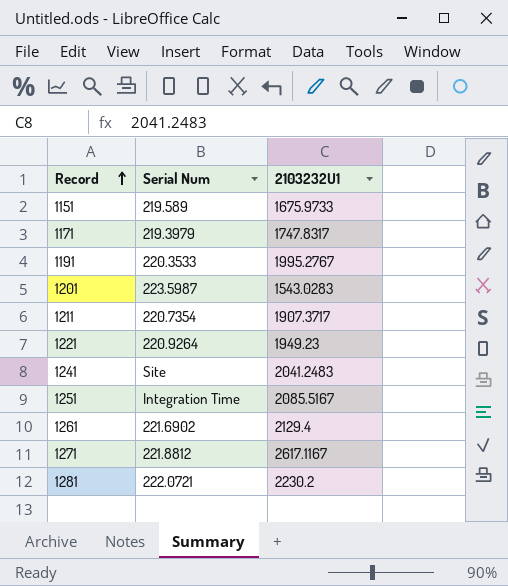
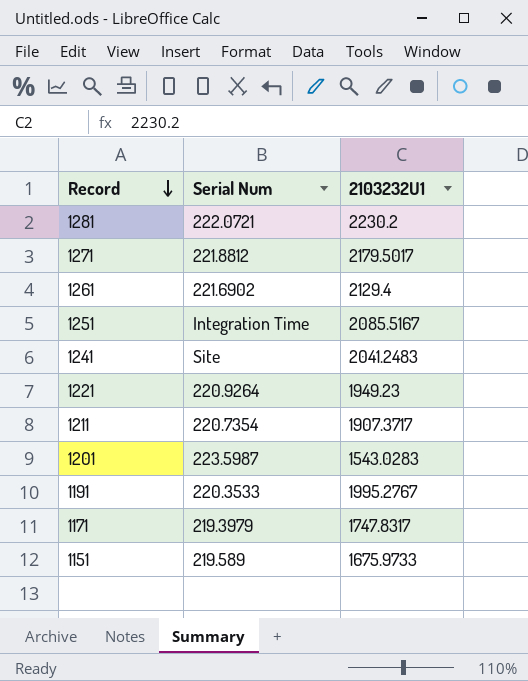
row order: Record ascending -> Record descending
1271 | 2103232U1: 2617.1167 -> 2179.5017

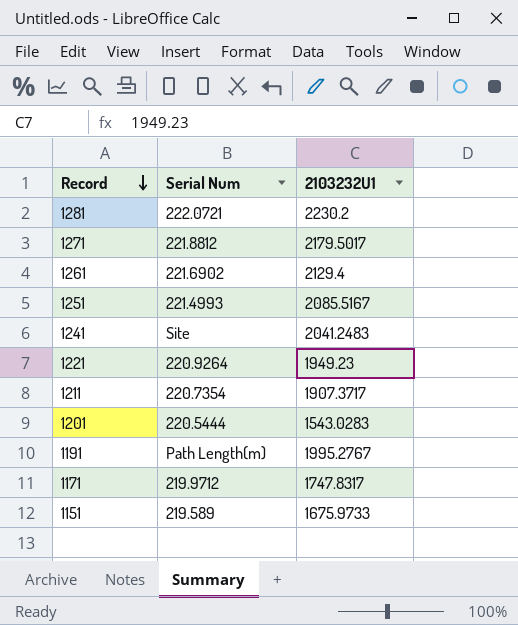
1251 | Serial Num: Integration Time -> 221.4993
1201 | Serial Num: 223.5987 -> 220.5444
1191 | Serial Num: 220.3533 -> Path Length(m)
1171 | Serial Num: 219.3979 -> 219.9712

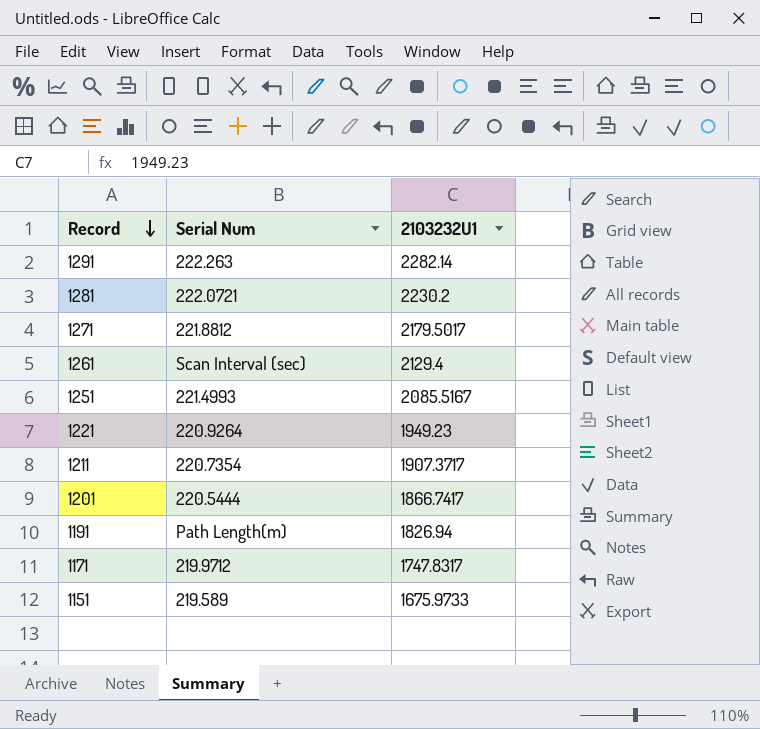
row 1241: Site | 2041.2483 -> none
row 1291: none -> 222.263 | 2282.14
1261 | Serial Num: 221.6902 -> Scan Interval (sec)
1201 | 2103232U1: 1543.0283 -> 1866.7417
1191 | 2103232U1: 1995.2767 -> 1826.94

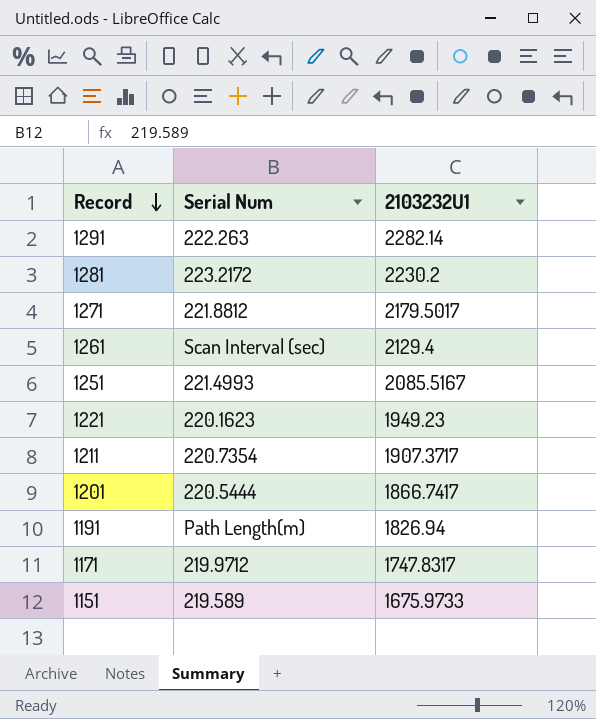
1281 | Serial Num: 222.0721 -> 223.2172
1221 | Serial Num: 220.9264 -> 220.1623

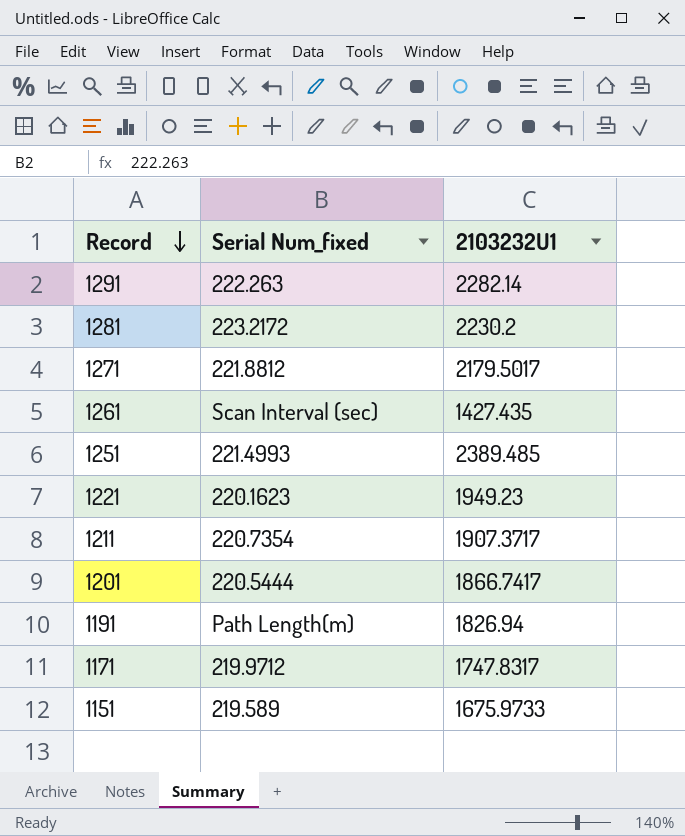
column name: Serial Num -> Serial Num_fixed
1261 | 2103232U1: 2129.4 -> 1427.435
1251 | 2103232U1: 2085.5167 -> 2389.485

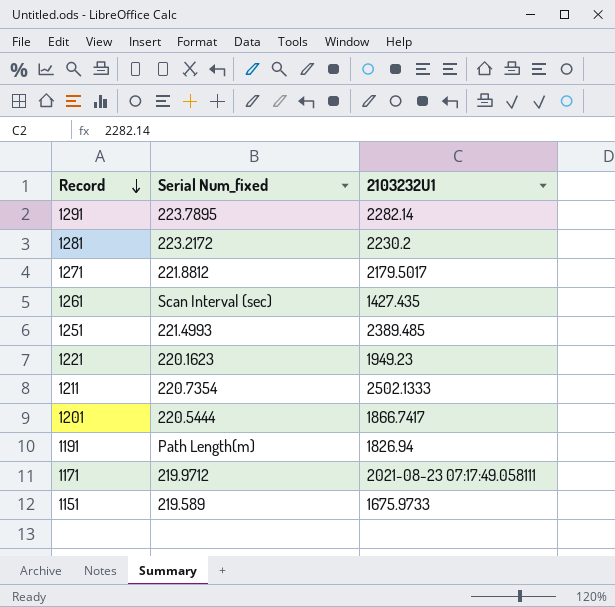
1291 | Serial Num_fixed: 222.263 -> 223.7895
1211 | 2103232U1: 1907.3717 -> 2502.1333
1171 | 2103232U1: 1747.8317 -> 2021-08-23 07:17:49.058111

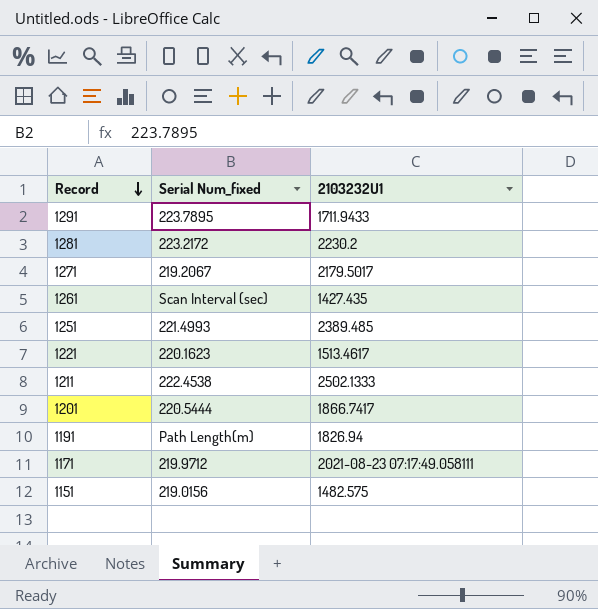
1291 | 2103232U1: 2282.14 -> 1711.9433
1271 | Serial Num_fixed: 221.8812 -> 219.2067
1221 | 2103232U1: 1949.23 -> 1513.4617
1211 | Serial Num_fixed: 220.7354 -> 222.4538
1151 | Serial Num_fixed: 219.589 -> 219.0156
1151 | 2103232U1: 1675.9733 -> 1482.575

